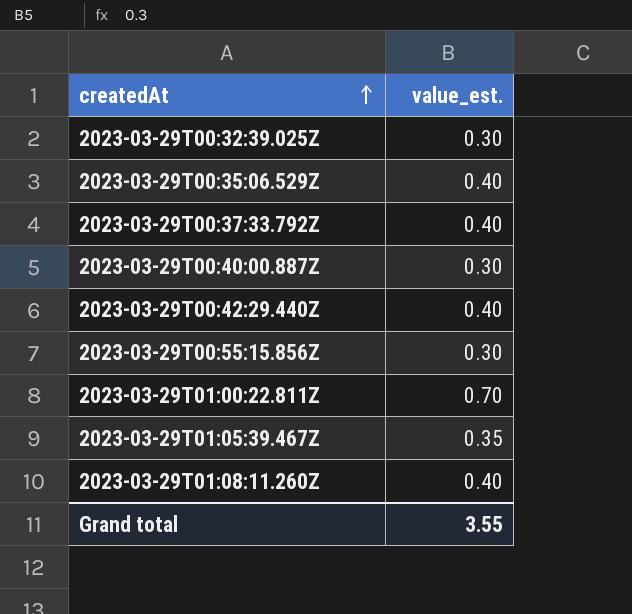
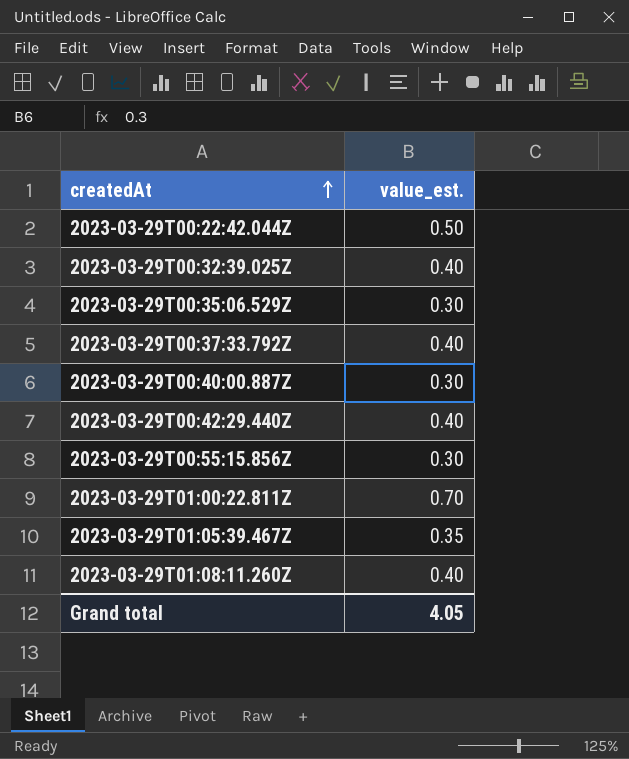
row 2023-03-29T00:22:42.044Z: none -> 0.50
2023-03-29T00:32:39.025Z | value_est.: 0.30 -> 0.40
2023-03-29T00:35:06.529Z | value_est.: 0.40 -> 0.30
Grand total | value_est.: 3.55 -> 4.05

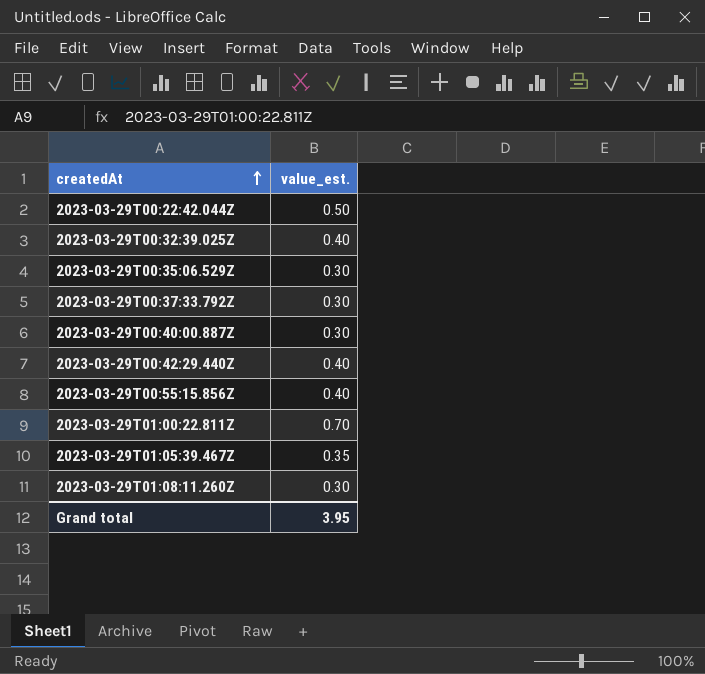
2023-03-29T00:37:33.792Z | value_est.: 0.40 -> 0.30
2023-03-29T00:55:15.856Z | value_est.: 0.30 -> 0.40
2023-03-29T01:08:11.260Z | value_est.: 0.40 -> 0.30
Grand total | value_est.: 4.05 -> 3.95

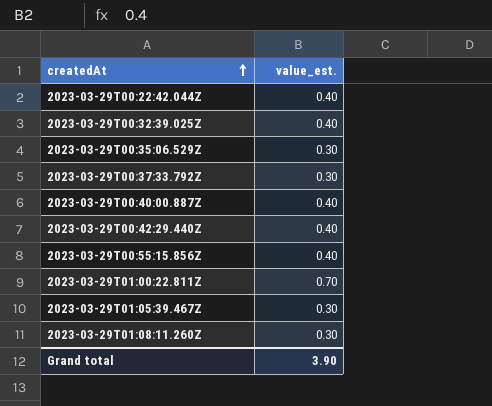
2023-03-29T00:22:42.044Z | value_est.: 0.50 -> 0.40
2023-03-29T00:40:00.887Z | value_est.: 0.30 -> 0.40
2023-03-29T01:05:39.467Z | value_est.: 0.35 -> 0.30
Grand total | value_est.: 3.95 -> 3.90

